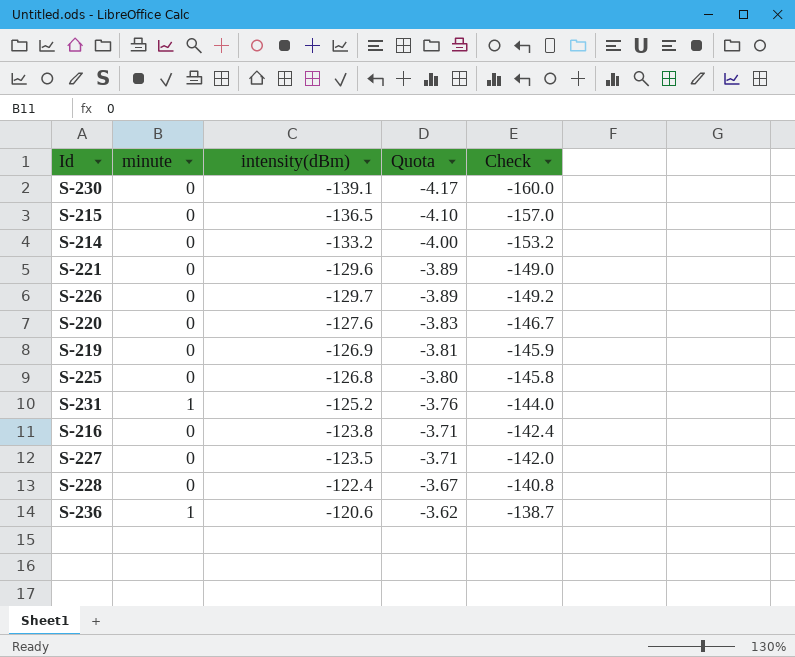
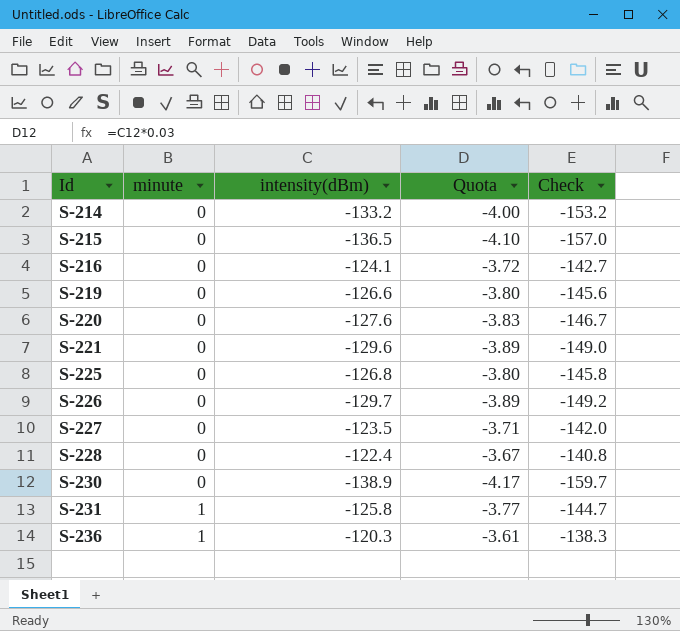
row order: Quota ascending -> Id ascending
S-216 | intensity(dBm): -123.8 -> -124.1
S-216 | Quota: -3.71 -> -3.72
S-216 | Check: -142.4 -> -142.7
S-219 | intensity(dBm): -126.9 -> -126.6
S-219 | Quota: -3.81 -> -3.80
S-219 | Check: -145.9 -> -145.6
S-230 | intensity(dBm): -139.1 -> -138.9
S-230 | Check: -160.0 -> -159.7
S-231 | intensity(dBm): -125.2 -> -125.8
S-231 | Quota: -3.76 -> -3.77
S-231 | Check: -144.0 -> -144.7
S-236 | intensity(dBm): -120.6 -> -120.3
S-236 | Quota: -3.62 -> -3.61
S-236 | Check: -138.7 -> -138.3

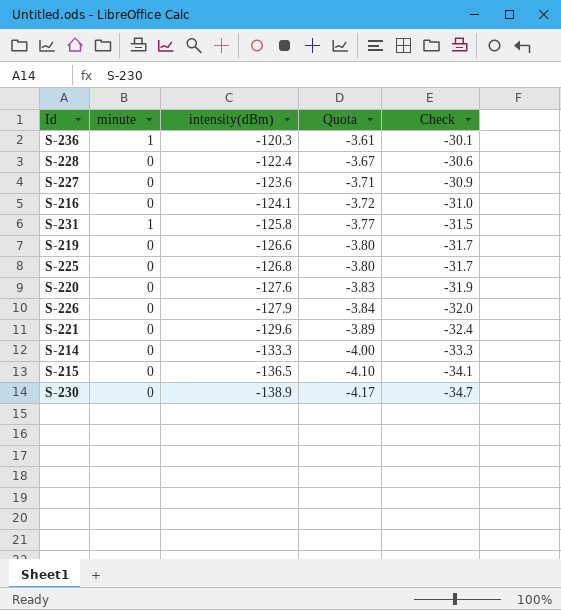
row order: Id ascending -> intensity(dBm) descending
column Check | formula: [intensity(dBm)] * 1.15 -> [intensity(dBm)] * 0.25
S-227 | intensity(dBm): -123.5 -> -123.6
S-226 | intensity(dBm): -129.7 -> -127.9
S-226 | Quota: -3.89 -> -3.84
S-214 | intensity(dBm): -133.2 -> -133.3

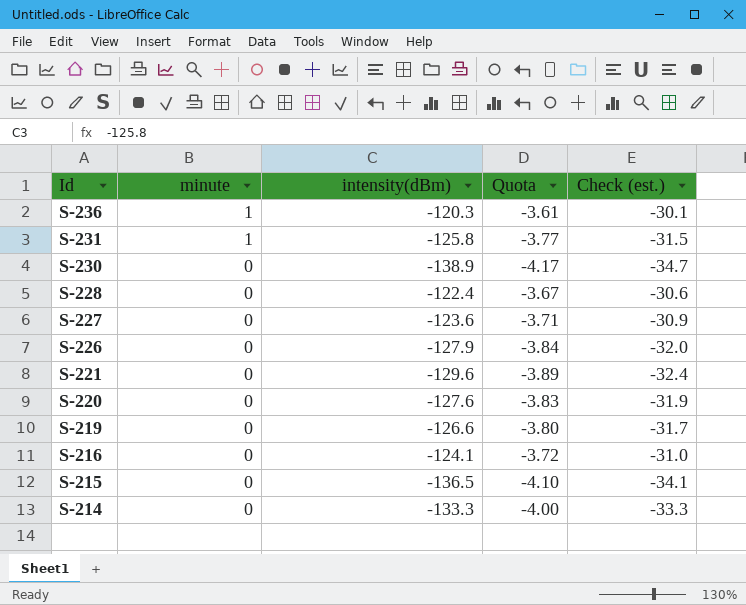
row order: intensity(dBm) descending -> Id descending
column name: Check -> Check (est.)
row S-225: 0 | -126.8 | -3.80 | -31.7 -> none

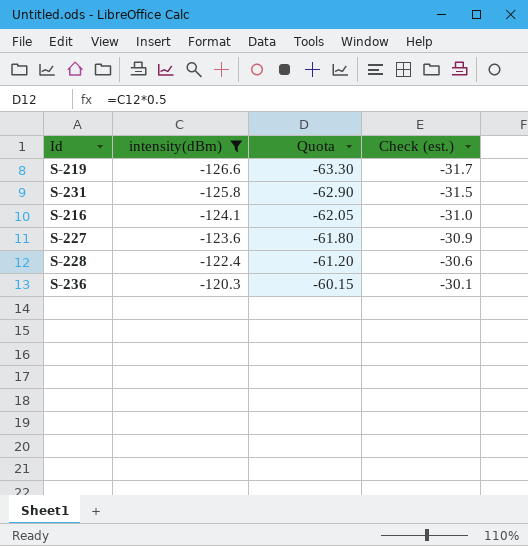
filter: none -> intensity(dBm) >= -126.6
row order: Id descending -> intensity(dBm) ascending
column minute | position: 2 -> none
column Quota | formula: [intensity(dBm)] * 0.03 -> [intensity(dBm)] * 0.5

